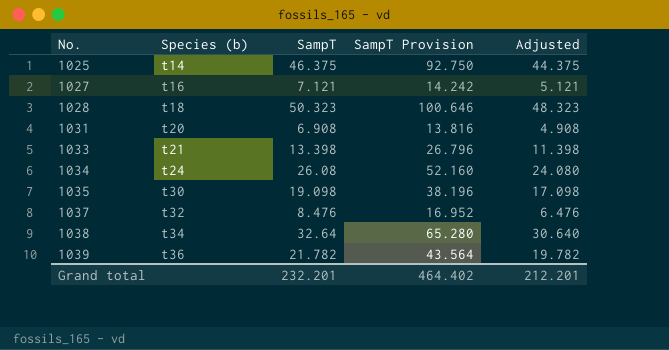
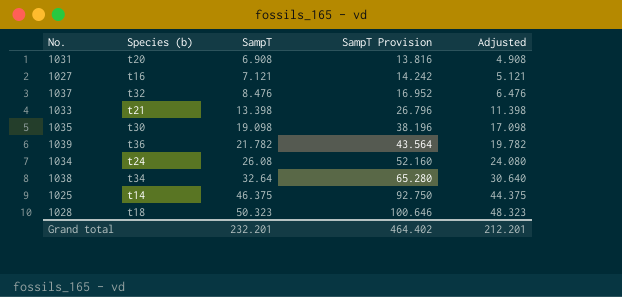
row order: No. ascending -> SampT ascending

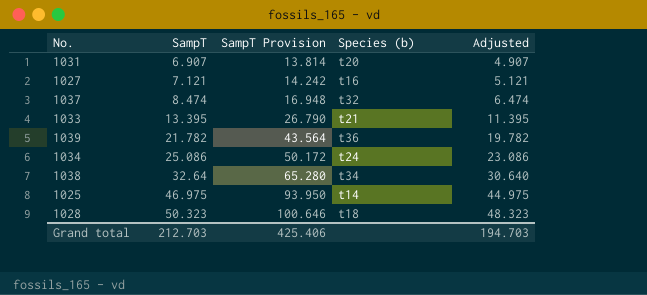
column Species (b) | position: 2 -> 4
row 1035: t30 | 19.098 | 38.196 | 17.098 -> none
1031 | SampT: 6.908 -> 6.907
1031 | SampT Provision: 13.816 -> 13.814
1031 | Adjusted: 4.908 -> 4.907
1037 | SampT: 8.476 -> 8.474
1037 | SampT Provision: 16.952 -> 16.948
1037 | Adjusted: 6.476 -> 6.474
1033 | SampT: 13.398 -> 13.395
1033 | SampT Provision: 26.796 -> 26.790
1033 | Adjusted: 11.398 -> 11.395
1034 | SampT: 26.08 -> 25.086
1034 | SampT Provision: 52.160 -> 50.172
1034 | Adjusted: 24.080 -> 23.086
1025 | SampT: 46.375 -> 46.975
1025 | SampT Provision: 92.750 -> 93.950
1025 | Adjusted: 44.375 -> 44.975
Grand total | SampT: 232.201 -> 212.703
Grand total | SampT Provision: 464.402 -> 425.406
Grand total | Adjusted: 212.201 -> 194.703

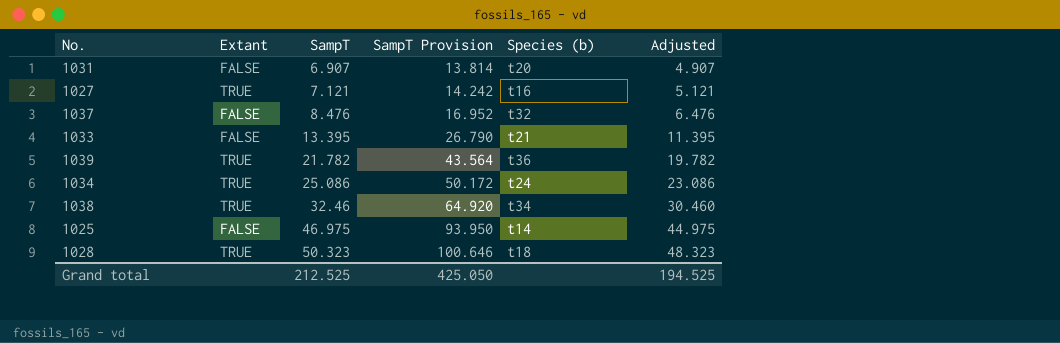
column Extant | position: none -> 2
1037 | SampT: 8.474 -> 8.476
1037 | SampT Provision: 16.948 -> 16.952
1037 | Adjusted: 6.474 -> 6.476
1038 | SampT: 32.64 -> 32.46
1038 | SampT Provision: 65.280 -> 64.920
1038 | Adjusted: 30.640 -> 30.460
Grand total | SampT: 212.703 -> 212.525
Grand total | SampT Provision: 425.406 -> 425.050
Grand total | Adjusted: 194.703 -> 194.525

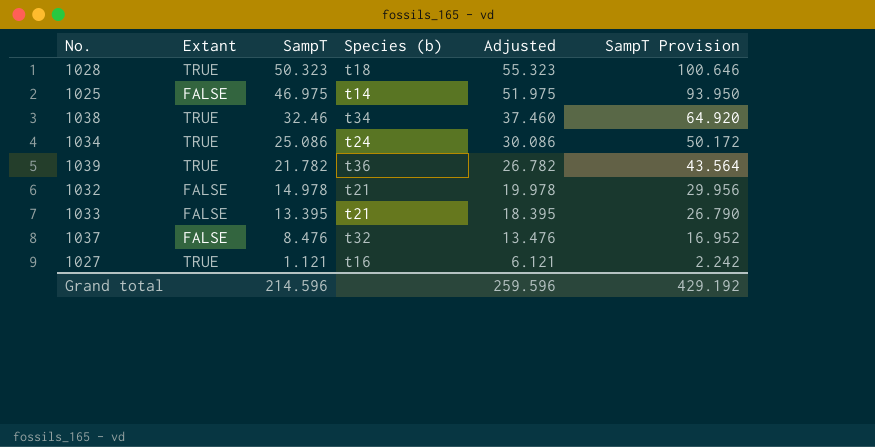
row order: SampT ascending -> SampT descending
column Adjusted | formula: [SampT] - 2 -> [SampT] + 5
column SampT Provision | position: 4 -> 6
row 1031: FALSE | 6.907 | 13.814 | t20 | 4.907 -> none
row 1032: none -> FALSE | 14.978 | t21 | 19.978 | 29.956
1027 | SampT: 7.121 -> 1.121
1027 | SampT Provision: 14.242 -> 2.242
Grand total | SampT: 212.525 -> 214.596
Grand total | Adjusted: 194.525 -> 259.596
Grand total | SampT Provision: 425.050 -> 429.192

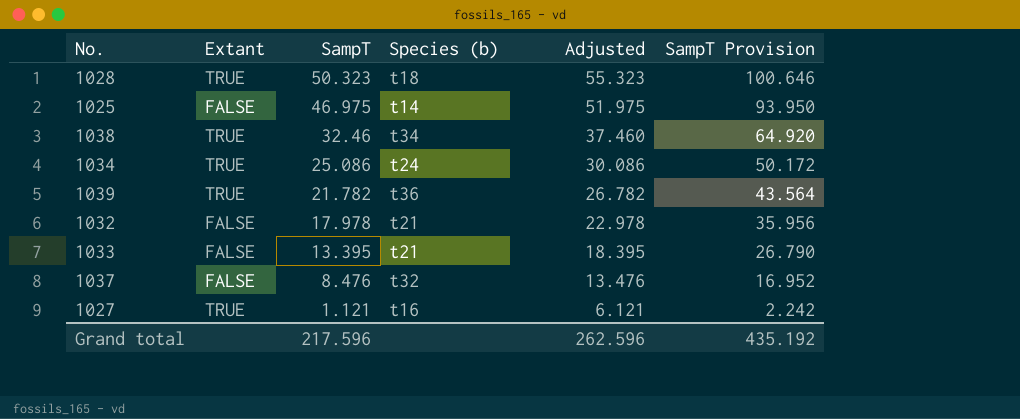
1032 | SampT: 14.978 -> 17.978
1032 | Adjusted: 19.978 -> 22.978
1032 | SampT Provision: 29.956 -> 35.956
Grand total | SampT: 214.596 -> 217.596
Grand total | Adjusted: 259.596 -> 262.596
Grand total | SampT Provision: 429.192 -> 435.192

